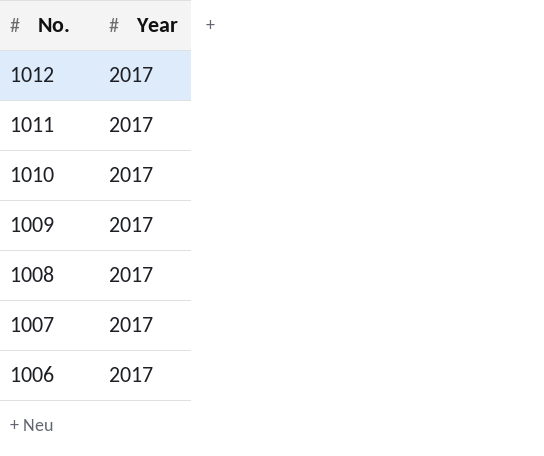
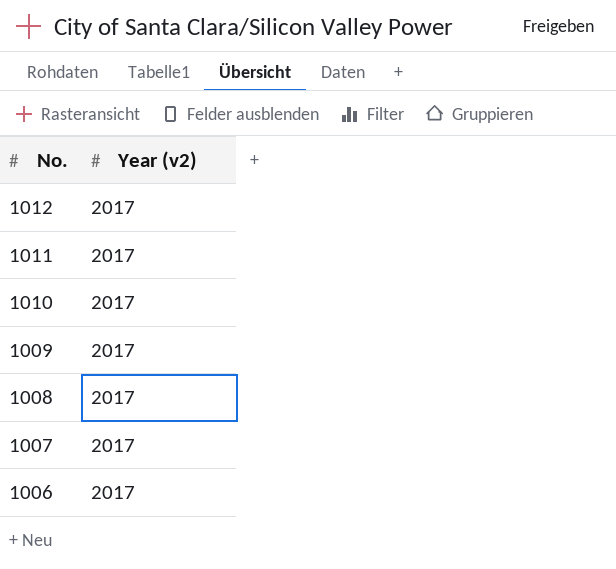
column name: Year -> Year (v2)

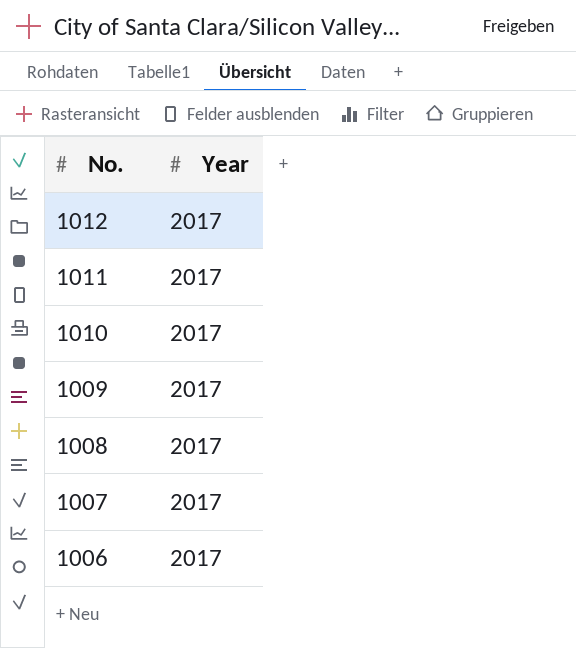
column name: Year (v2) -> Year

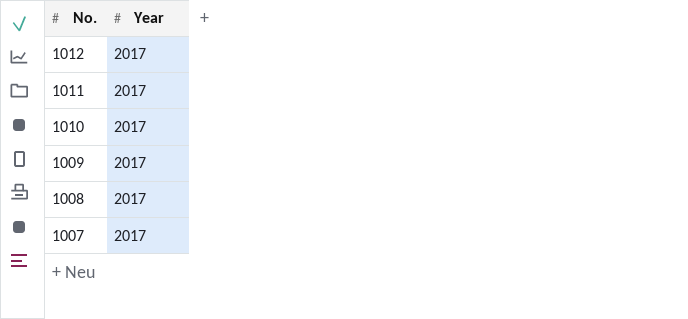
row 1006: 2017 -> none

